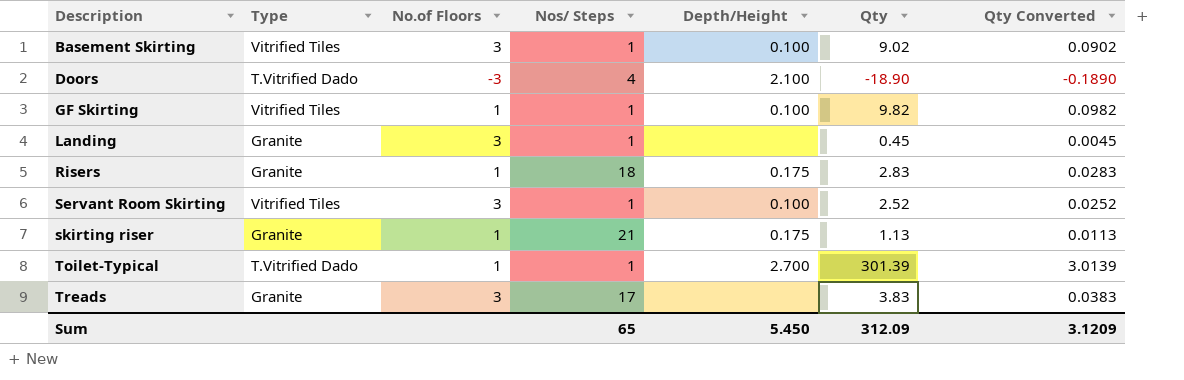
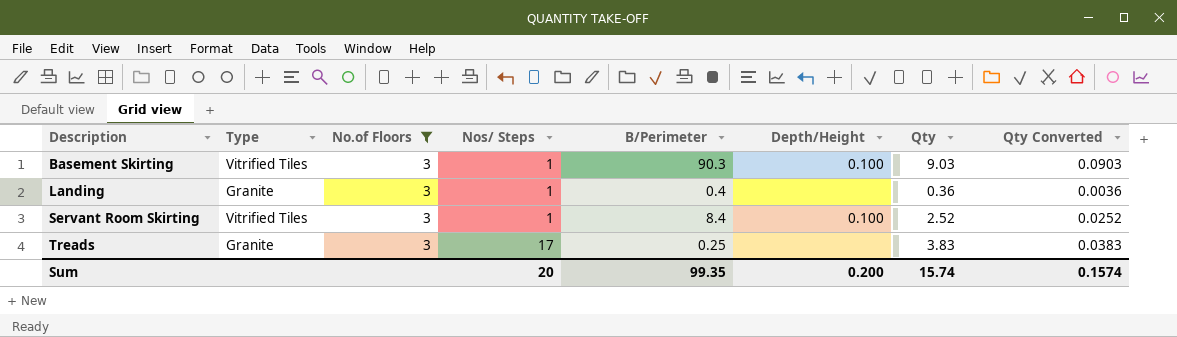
filter: none -> No.of Floors = 3
column B/Perimeter | position: none -> 5
Basement Skirting | Qty: 9.02 -> 9.03
Basement Skirting | Qty Converted: 0.0902 -> 0.0903
Landing | Qty: 0.45 -> 0.36
Landing | Qty Converted: 0.0045 -> 0.0036
Sum | Nos/ Steps: 65 -> 20
Sum | Depth/Height: 5.450 -> 0.200
Sum | Qty: 312.09 -> 15.74
Sum | Qty Converted: 3.1209 -> 0.1574

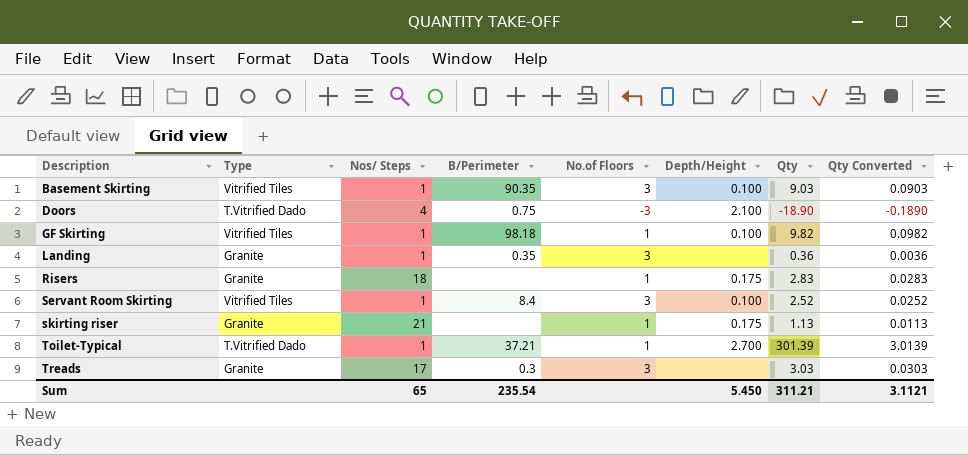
filter: No.of Floors = 3 -> none
column No.of Floors | position: 3 -> 5
Basement Skirting | B/Perimeter: 90.3 -> 90.35
Landing | B/Perimeter: 0.4 -> 0.35
Treads | B/Perimeter: 0.25 -> 0.3
Treads | Qty: 3.83 -> 3.03
Treads | Qty Converted: 0.0383 -> 0.0303
Sum | Nos/ Steps: 20 -> 65
Sum | B/Perimeter: 99.35 -> 235.54
Sum | Depth/Height: 0.200 -> 5.450
Sum | Qty: 15.74 -> 311.21
Sum | Qty Converted: 0.1574 -> 3.1121

